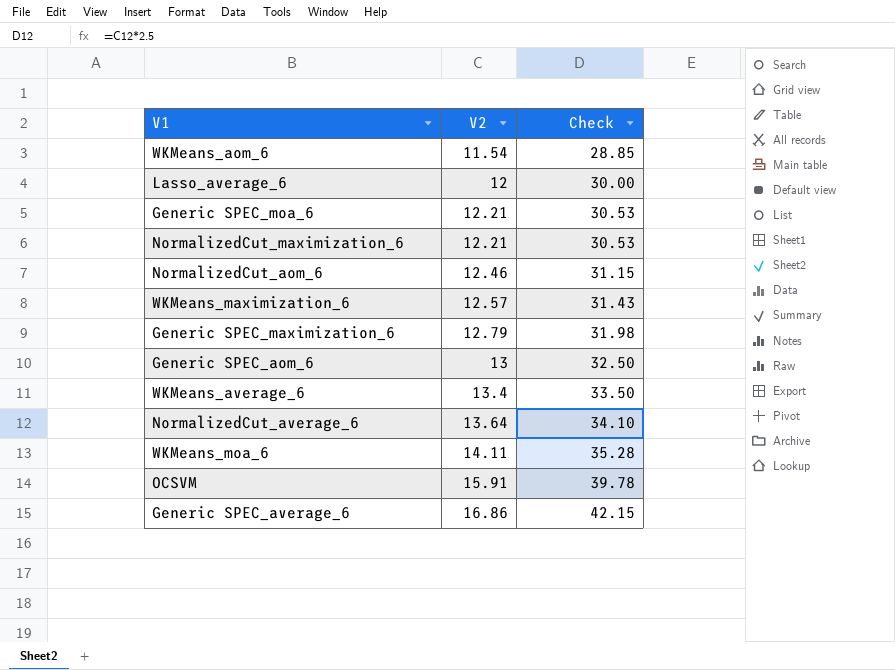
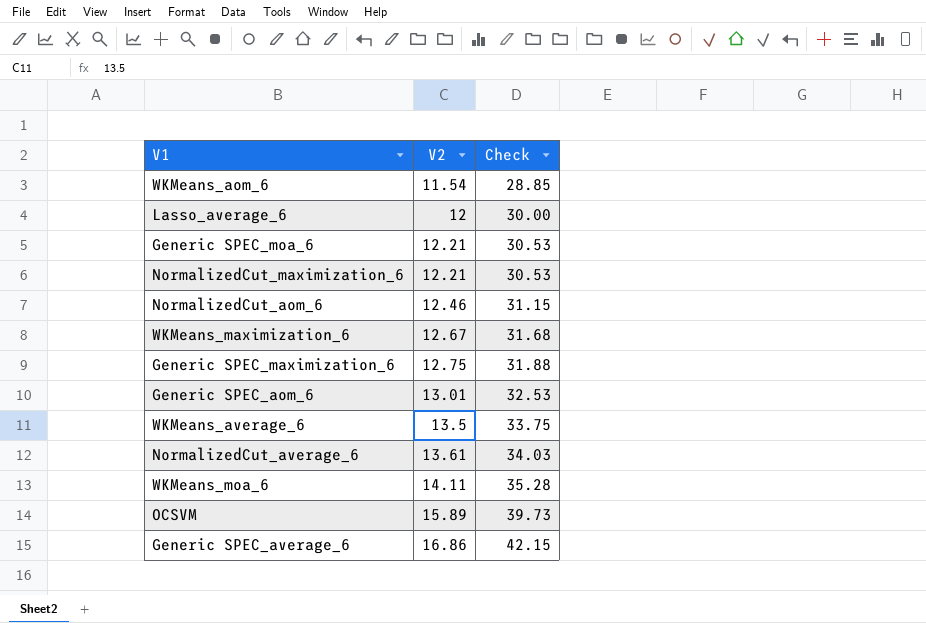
WKMeans_maximization_6 | V2: 12.57 -> 12.67
WKMeans_maximization_6 | Check: 31.43 -> 31.68
Generic SPEC_maximization_6 | V2: 12.79 -> 12.75
Generic SPEC_maximization_6 | Check: 31.98 -> 31.88
Generic SPEC_aom_6 | V2: 13 -> 13.01
Generic SPEC_aom_6 | Check: 32.50 -> 32.53
WKMeans_average_6 | V2: 13.4 -> 13.5
WKMeans_average_6 | Check: 33.50 -> 33.75
NormalizedCut_average_6 | V2: 13.64 -> 13.61
NormalizedCut_average_6 | Check: 34.10 -> 34.03
OCSVM | V2: 15.91 -> 15.89
OCSVM | Check: 39.78 -> 39.73

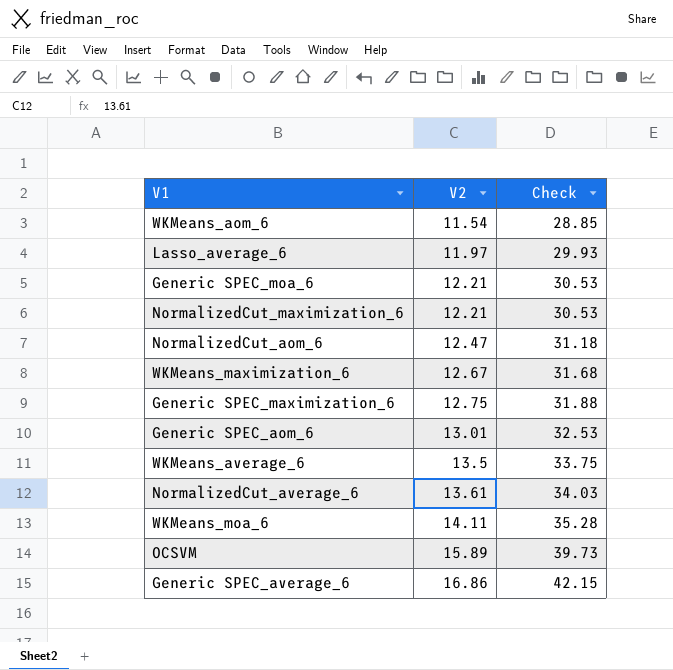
Lasso_average_6 | V2: 12 -> 11.97
Lasso_average_6 | Check: 30.00 -> 29.93
NormalizedCut_aom_6 | V2: 12.46 -> 12.47
NormalizedCut_aom_6 | Check: 31.15 -> 31.18

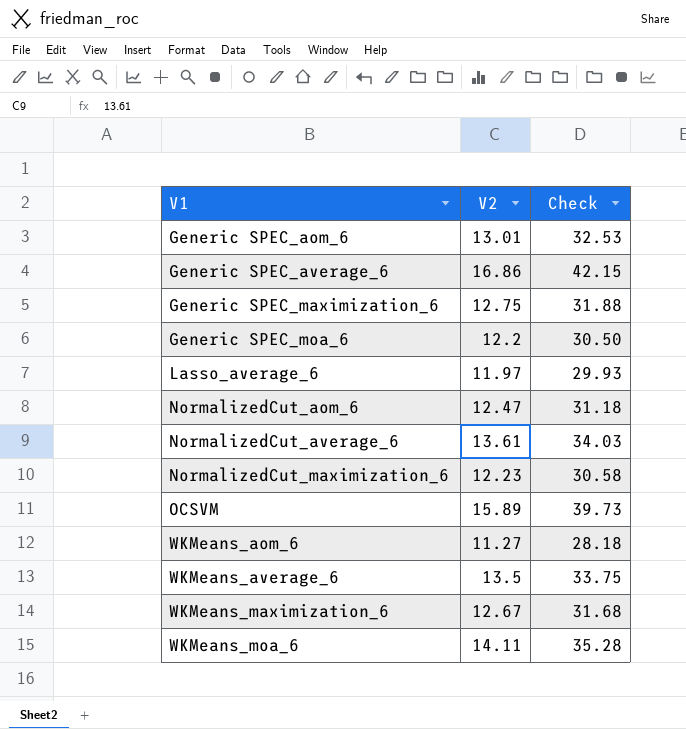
row order: V2 ascending -> V1 ascending
Generic SPEC_moa_6 | V2: 12.21 -> 12.2
Generic SPEC_moa_6 | Check: 30.53 -> 30.50
NormalizedCut_maximization_6 | V2: 12.21 -> 12.23
NormalizedCut_maximization_6 | Check: 30.53 -> 30.58
WKMeans_aom_6 | V2: 11.54 -> 11.27
WKMeans_aom_6 | Check: 28.85 -> 28.18

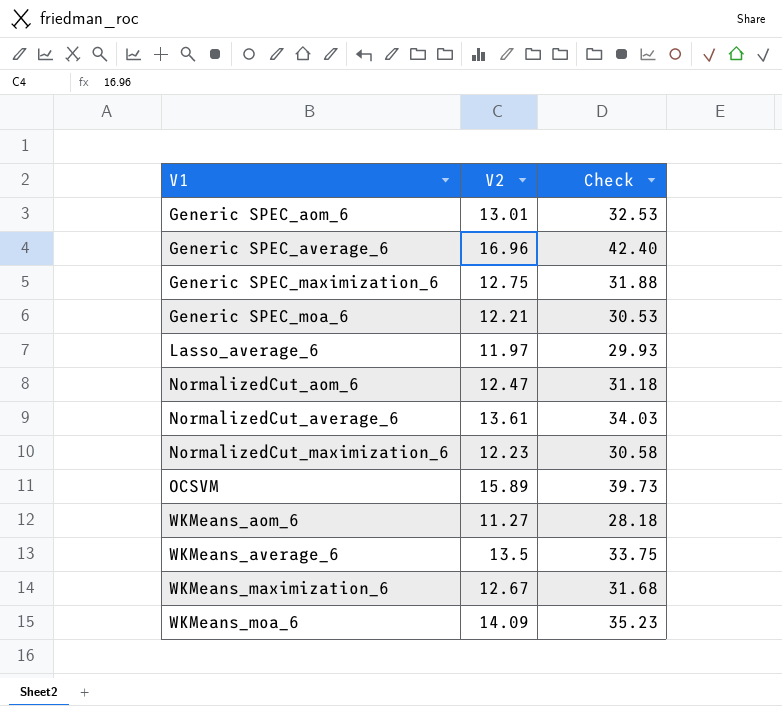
Generic SPEC_average_6 | V2: 16.86 -> 16.96
Generic SPEC_average_6 | Check: 42.15 -> 42.40
Generic SPEC_moa_6 | V2: 12.2 -> 12.21
Generic SPEC_moa_6 | Check: 30.50 -> 30.53
WKMeans_moa_6 | V2: 14.11 -> 14.09
WKMeans_moa_6 | Check: 35.28 -> 35.23

